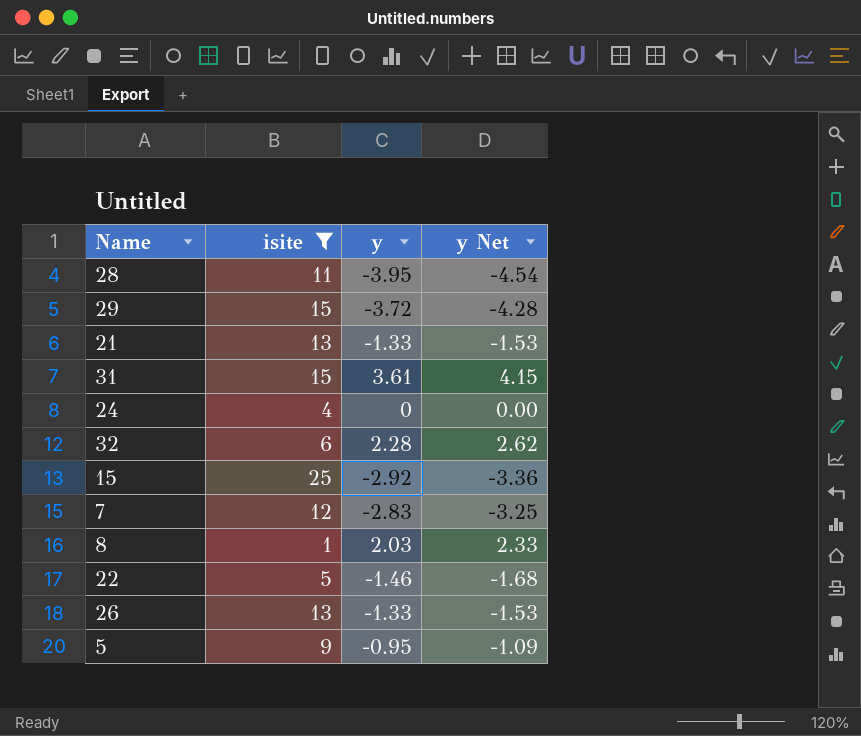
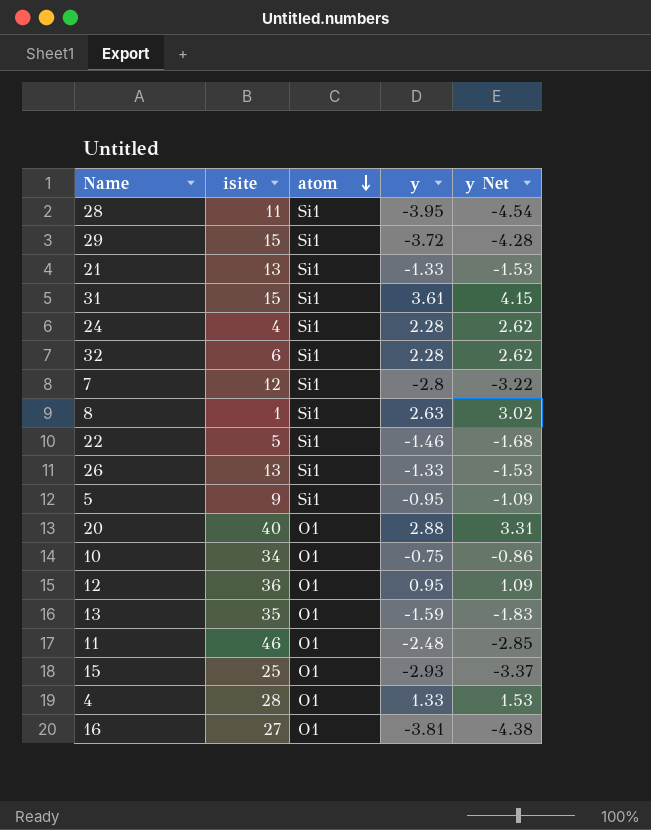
filter: isite <= 25 -> none
row order: none -> atom descending
column atom | position: none -> 3
24 | y: 0 -> 2.28
24 | y Net: 0.00 -> 2.62
7 | y: -2.83 -> -2.8
7 | y Net: -3.25 -> -3.22
8 | y: 2.03 -> 2.63
8 | y Net: 2.33 -> 3.02
15 | y: -2.92 -> -2.93
15 | y Net: -3.36 -> -3.37

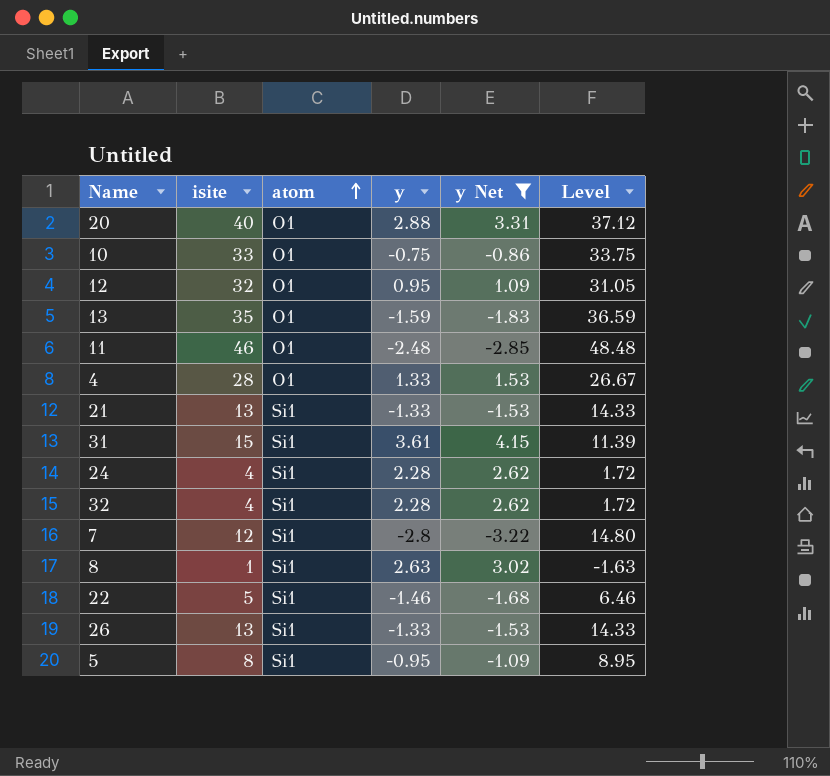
filter: none -> y Net >= -3.22
row order: atom descending -> atom ascending
column Level | formula: none -> [isite] - [y]
10 | isite: 34 -> 33
12 | isite: 36 -> 32
32 | isite: 6 -> 4
5 | isite: 9 -> 8

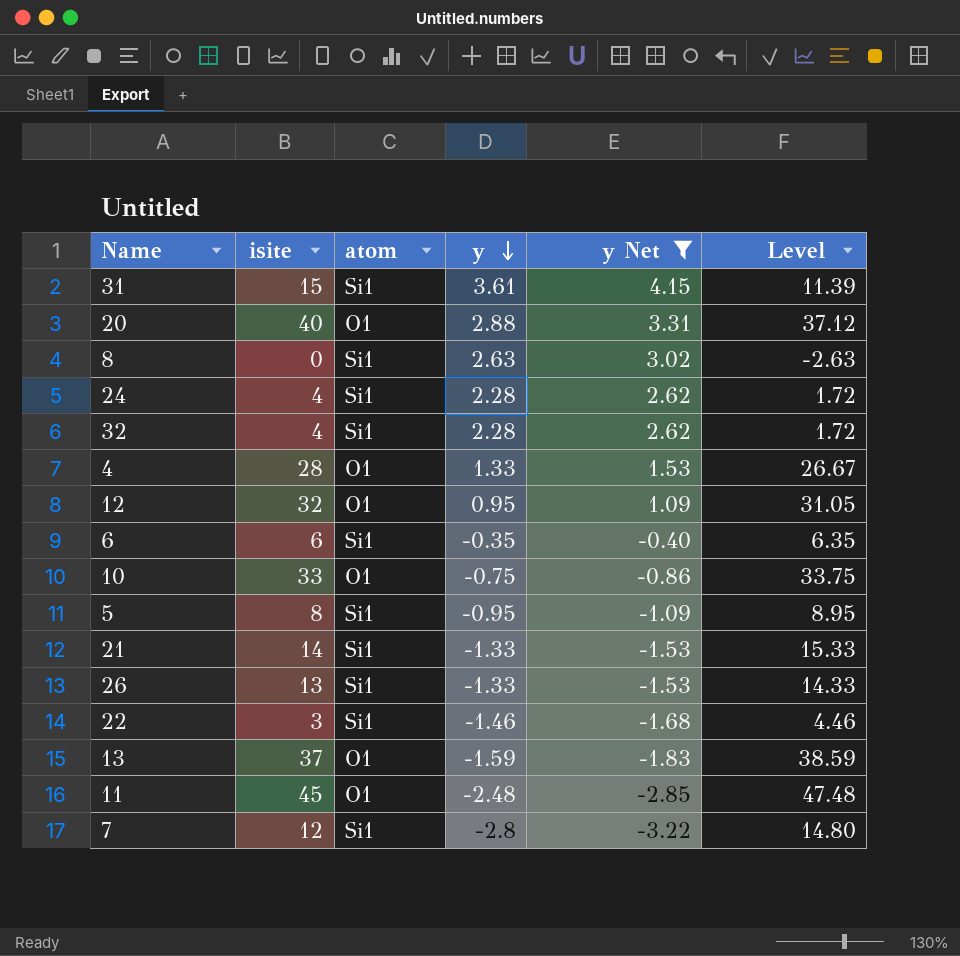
row order: atom ascending -> y descending
8 | isite: 1 -> 0
8 | Level: -1.63 -> -2.63
row 6: none -> 6 | Si1 | -0.35 | -0.40 | 6.35
21 | isite: 13 -> 14
21 | Level: 14.33 -> 15.33
22 | isite: 5 -> 3
22 | Level: 6.46 -> 4.46
13 | isite: 35 -> 37
13 | Level: 36.59 -> 38.59
11 | isite: 46 -> 45
11 | Level: 48.48 -> 47.48

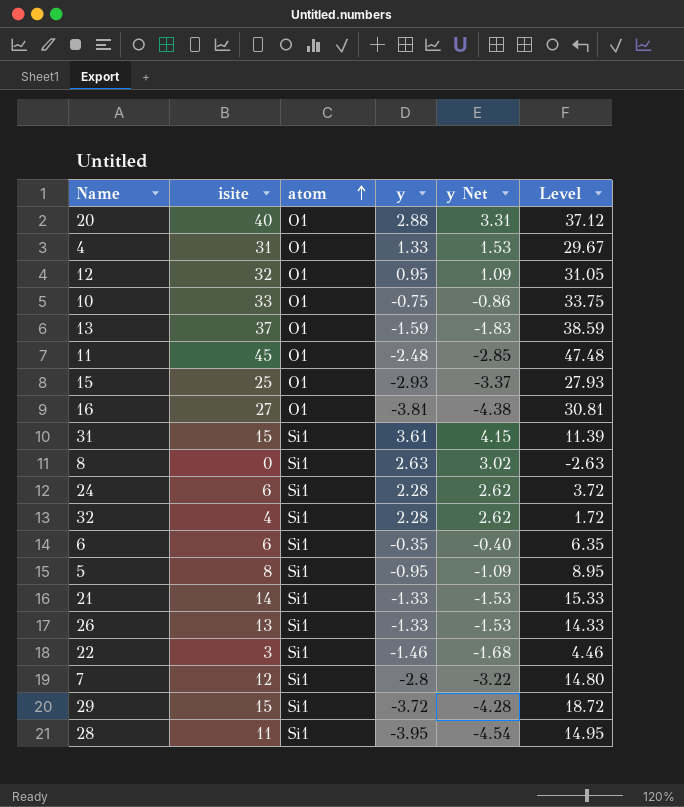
filter: y Net >= -3.22 -> none
row order: y descending -> atom ascending
4 | isite: 28 -> 31
4 | Level: 26.67 -> 29.67
24 | isite: 4 -> 6
24 | Level: 1.72 -> 3.72

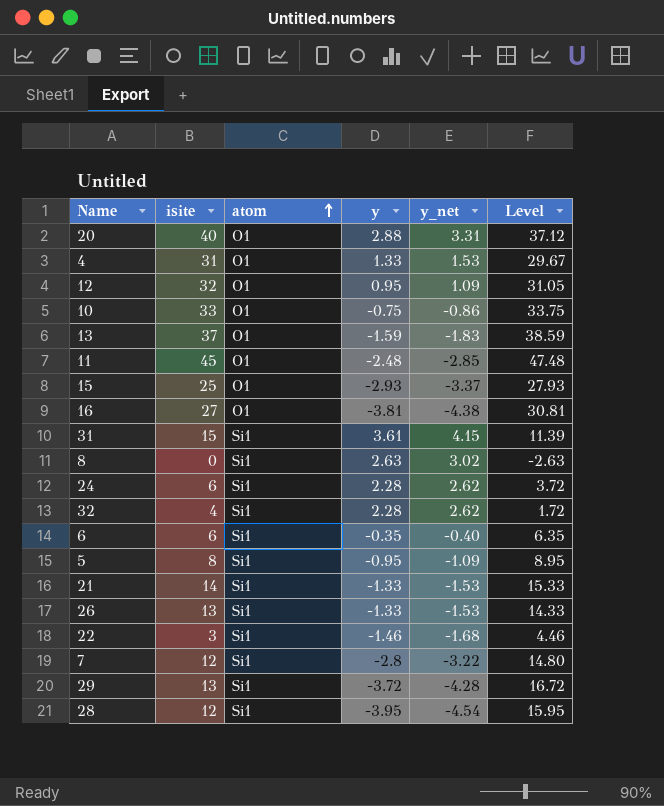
column name: y Net -> y_net
29 | isite: 15 -> 13
29 | Level: 18.72 -> 16.72
28 | isite: 11 -> 12
28 | Level: 14.95 -> 15.95

